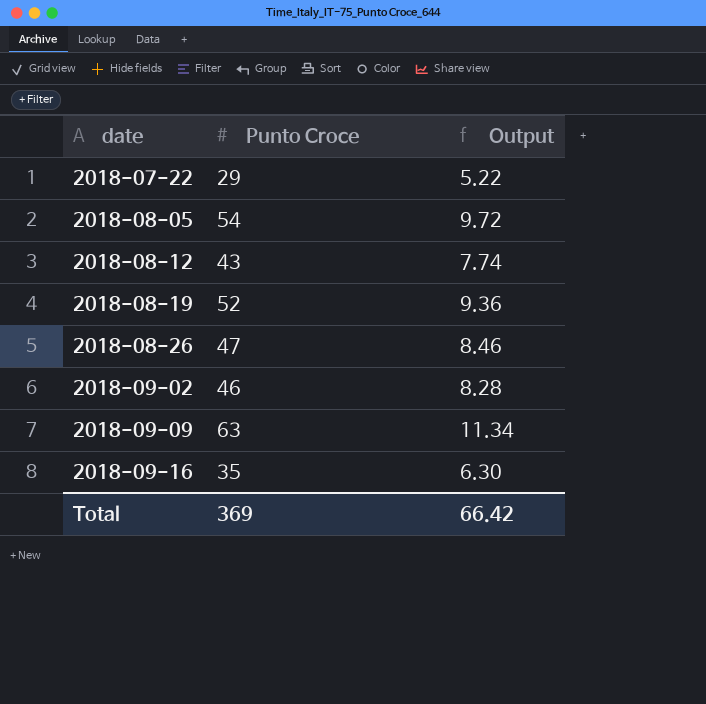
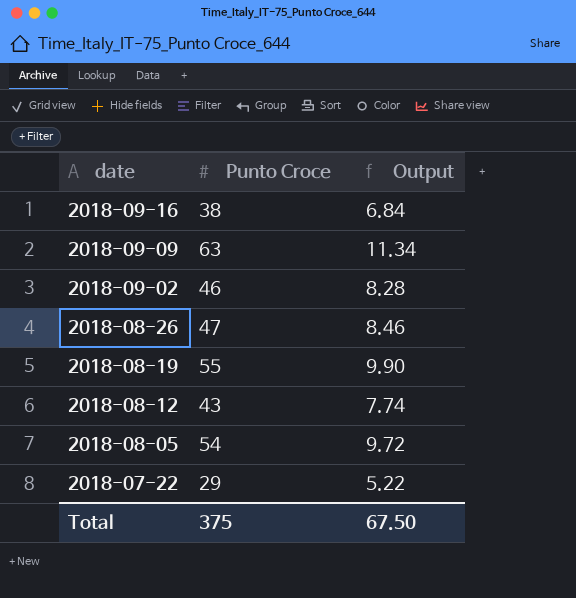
row order: date ascending -> date descending
2018-09-16 | Punto Croce: 35 -> 38
2018-09-16 | Output: 6.30 -> 6.84
2018-08-19 | Punto Croce: 52 -> 55
2018-08-19 | Output: 9.36 -> 9.90
Total | Punto Croce: 369 -> 375
Total | Output: 66.42 -> 67.50

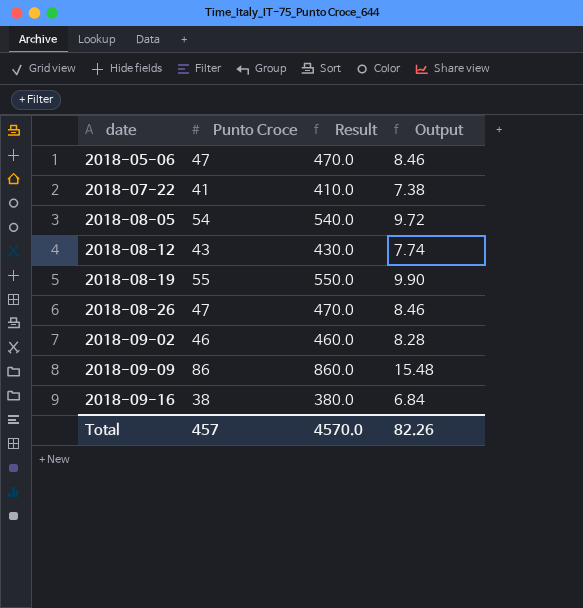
row order: date descending -> date ascending
column Result | formula: none -> [Punto Croce] * 10
row 2018-05-06: none -> 47 | 470.0 | 8.46
2018-07-22 | Punto Croce: 29 -> 41
2018-07-22 | Output: 5.22 -> 7.38
2018-09-09 | Punto Croce: 63 -> 86
2018-09-09 | Output: 11.34 -> 15.48
Total | Punto Croce: 375 -> 457
Total | Output: 67.50 -> 82.26

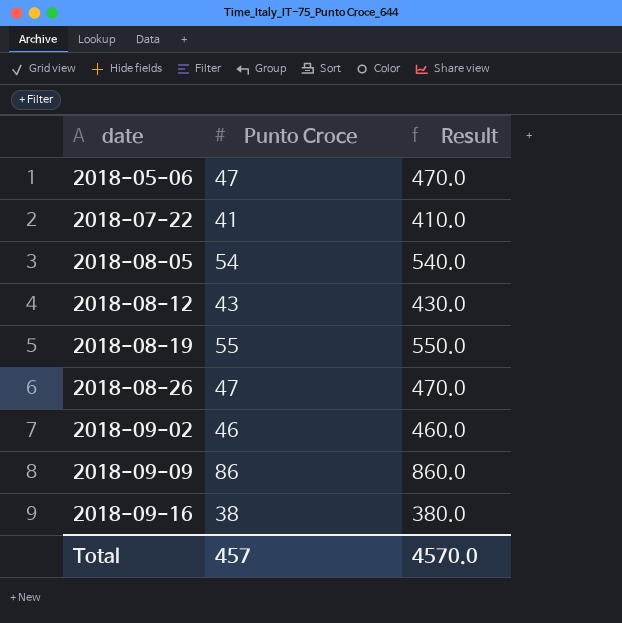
column Output | formula: [Punto Croce] * 0.18 -> none

